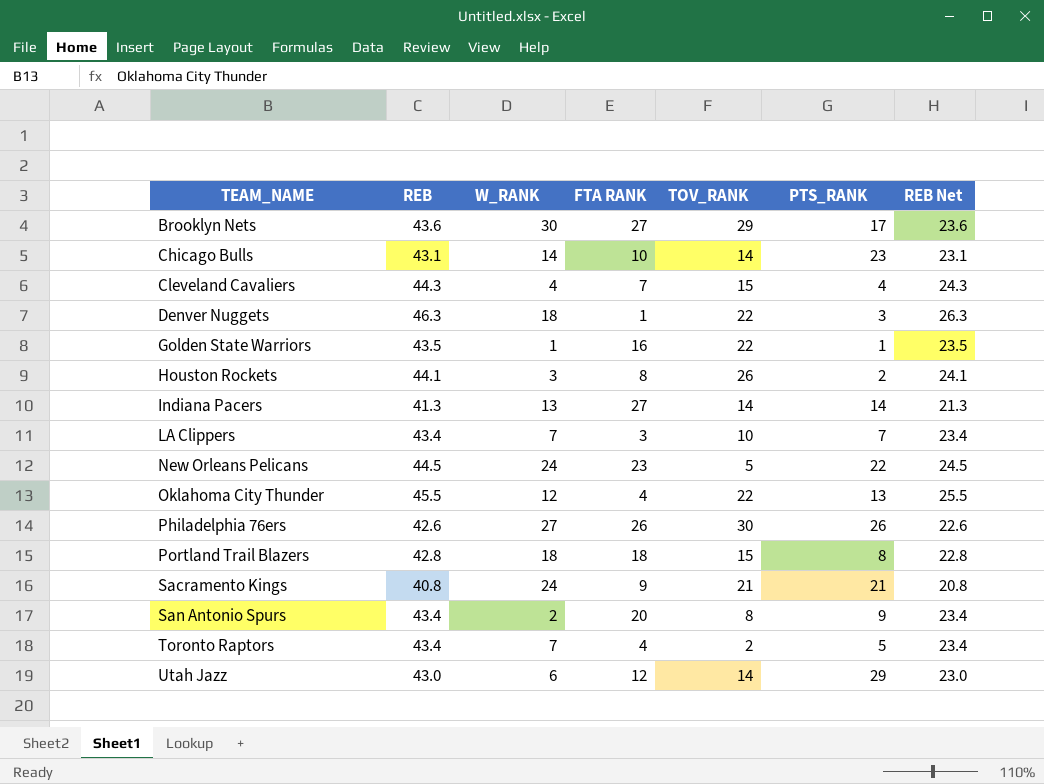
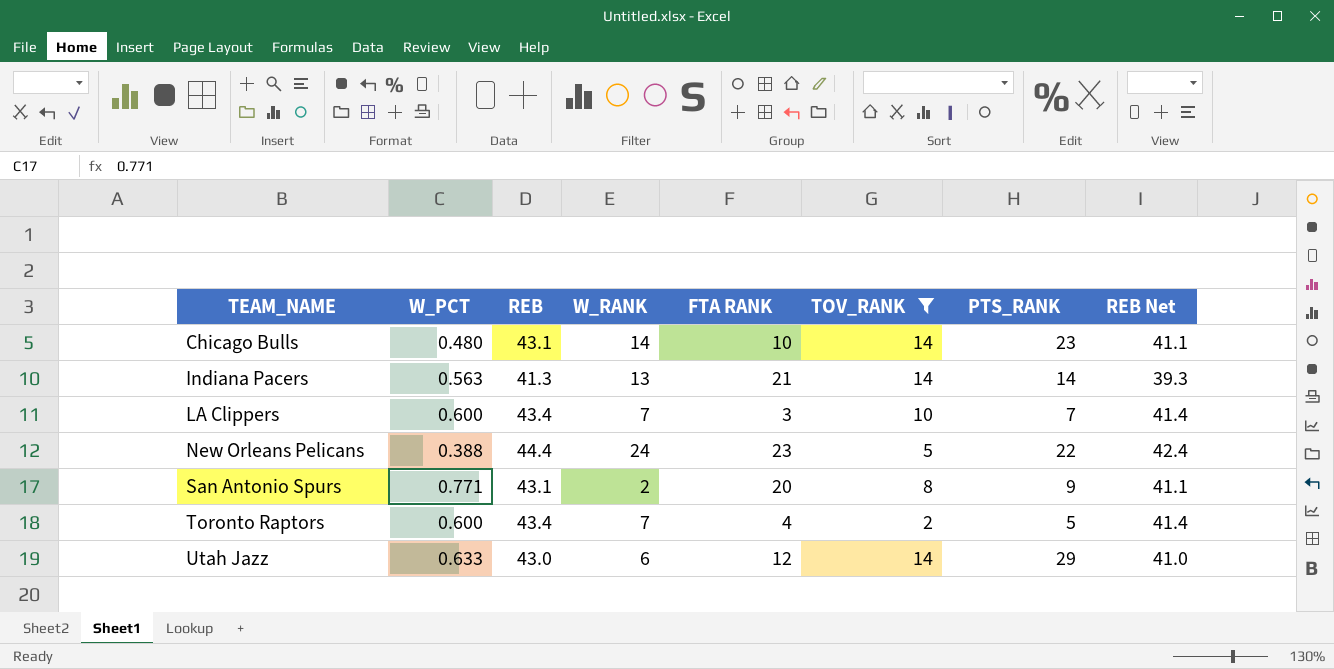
filter: none -> TOV_RANK <= 14
column W_PCT | position: none -> 2
column REB Net | formula: [REB] - 20 -> [REB] - 2
Indiana Pacers | FTA RANK: 27 -> 21
New Orleans Pelicans | REB: 44.5 -> 44.4
San Antonio Spurs | REB: 43.4 -> 43.1

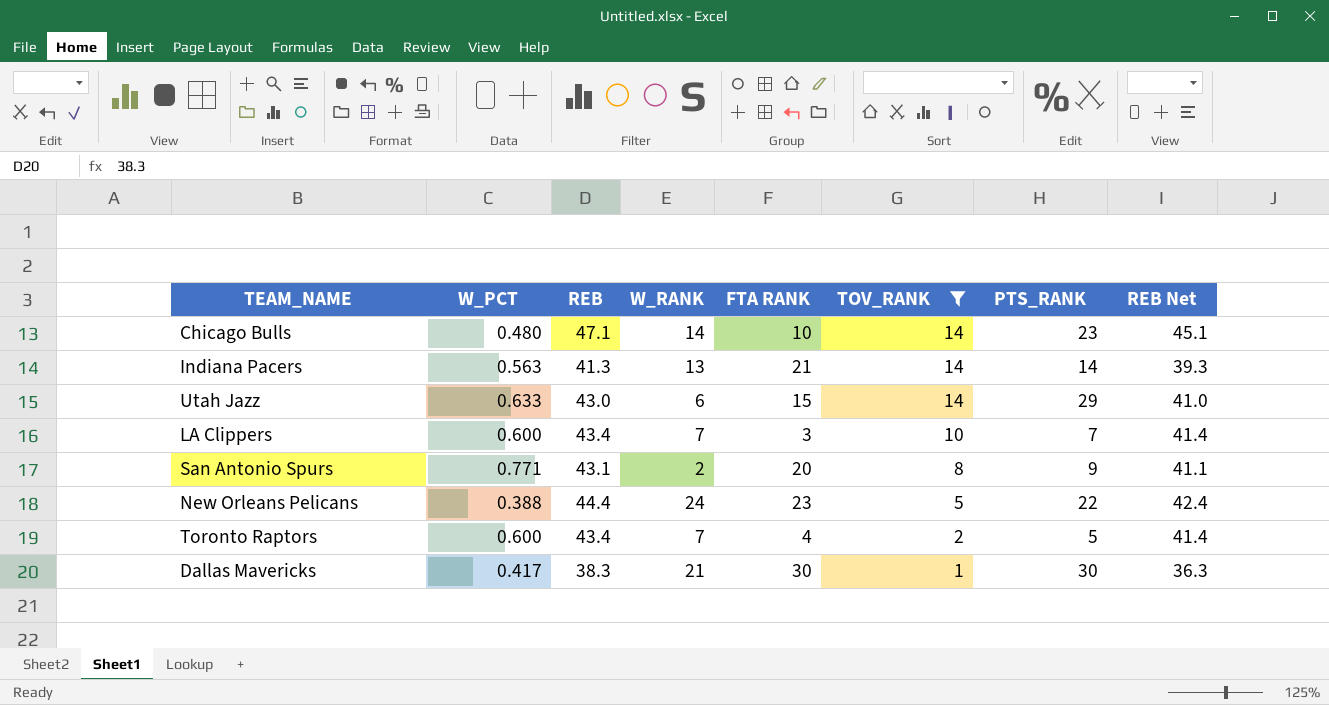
row order: TEAM_NAME ascending -> TOV_RANK descending
Chicago Bulls | REB: 43.1 -> 47.1
Chicago Bulls | REB Net: 41.1 -> 45.1
Utah Jazz | FTA RANK: 12 -> 15
row Dallas Mavericks: none -> 0.417 | 38.3 | 21 | 30 | 1 | 30 | 36.3

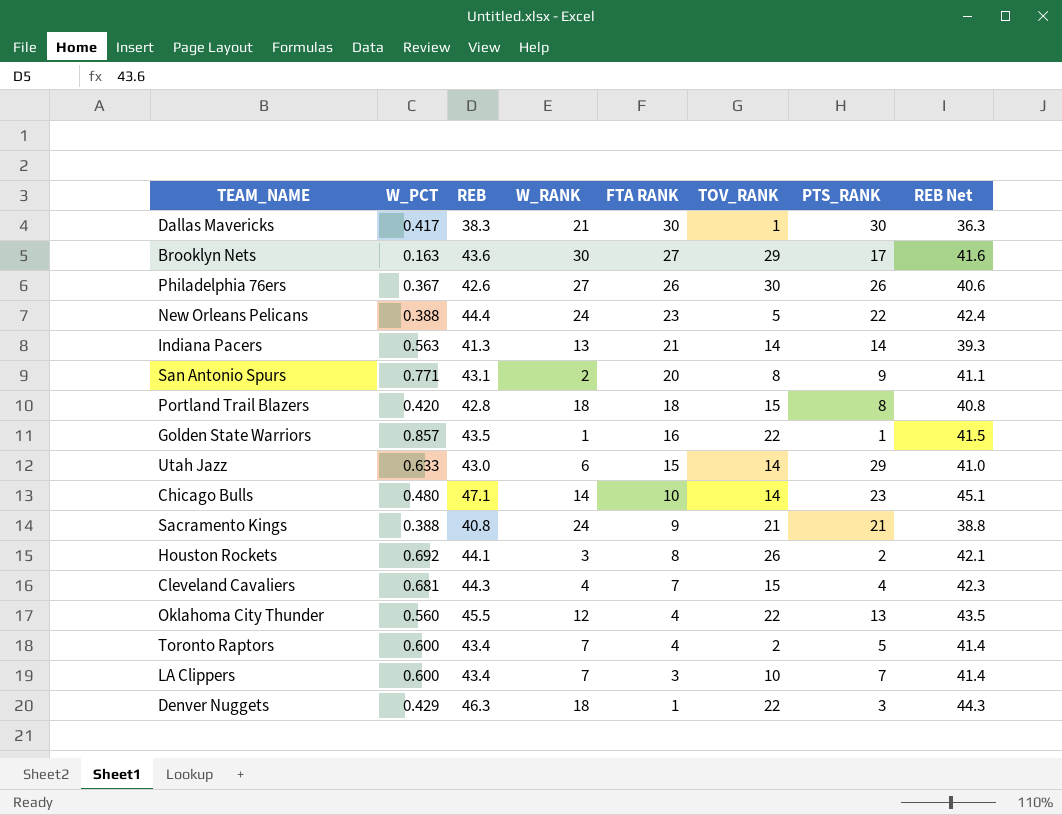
filter: TOV_RANK <= 14 -> none
row order: TOV_RANK descending -> FTA RANK descending

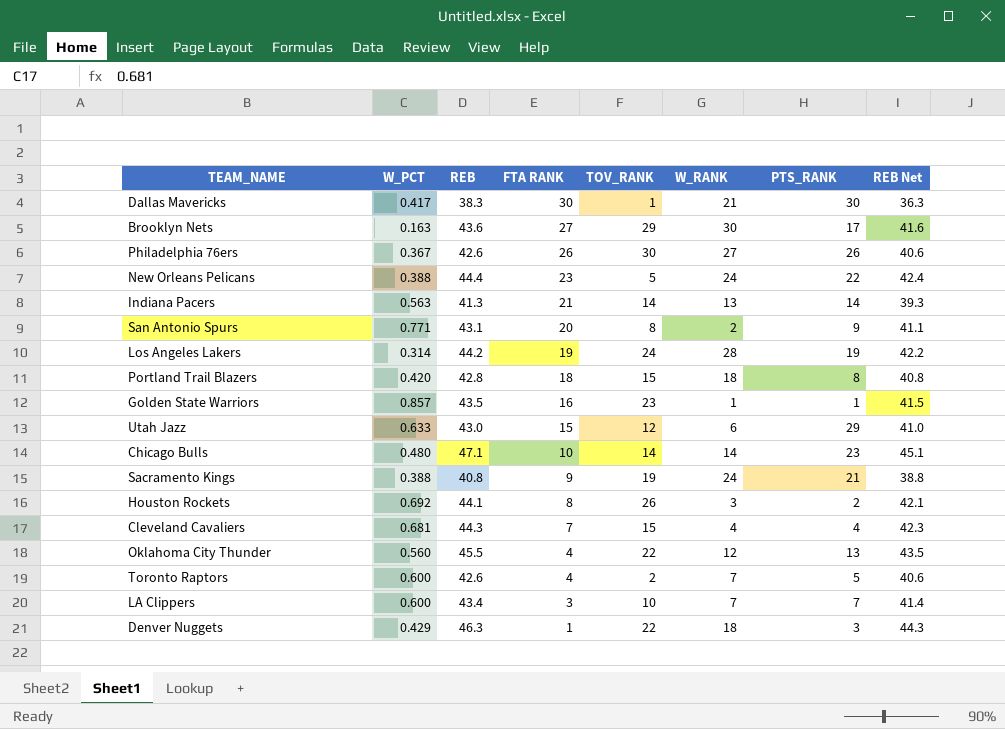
column W_RANK | position: 4 -> 6
row Los Angeles Lakers: none -> 0.314 | 44.2 | 19 | 24 | 28 | 19 | 42.2
Golden State Warriors | TOV_RANK: 22 -> 23
Utah Jazz | TOV_RANK: 14 -> 12
Sacramento Kings | TOV_RANK: 21 -> 19
Toronto Raptors | REB: 43.4 -> 42.6
Toronto Raptors | REB Net: 41.4 -> 40.6

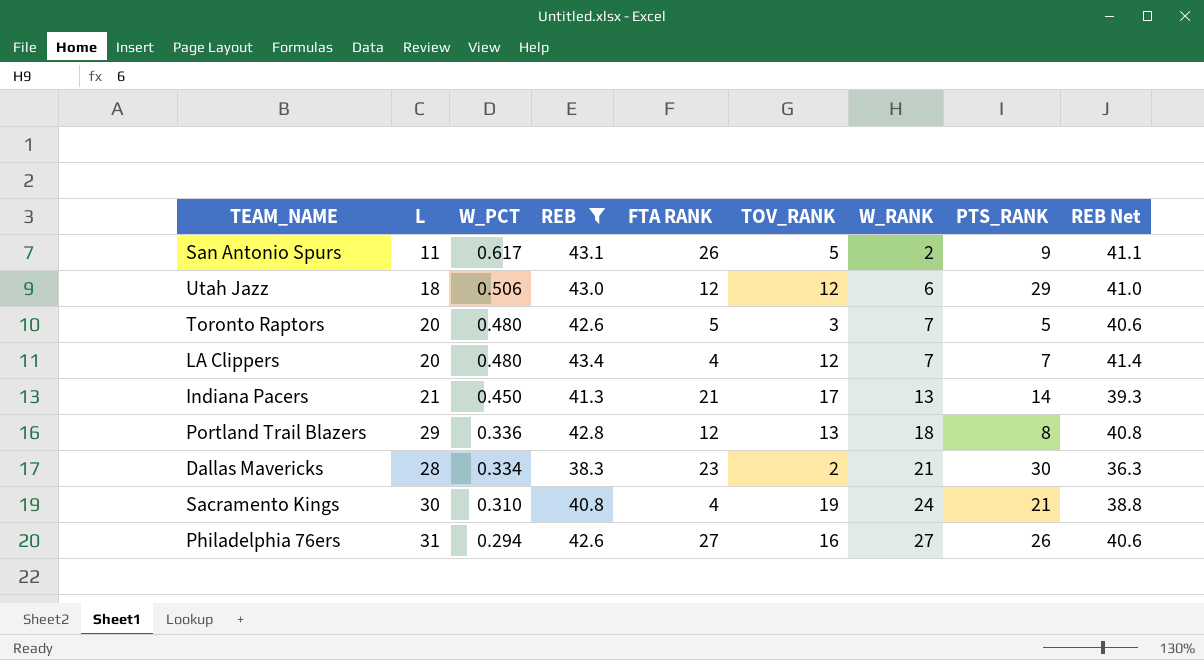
filter: none -> REB <= 43.4
row order: FTA RANK descending -> W_PCT descending
column L | position: none -> 2
San Antonio Spurs | W_PCT: 0.771 -> 0.617
San Antonio Spurs | FTA RANK: 20 -> 26
San Antonio Spurs | TOV_RANK: 8 -> 5
Utah Jazz | W_PCT: 0.633 -> 0.506
Utah Jazz | FTA RANK: 15 -> 12
Toronto Raptors | W_PCT: 0.600 -> 0.480
Toronto Raptors | FTA RANK: 4 -> 5
Toronto Raptors | TOV_RANK: 2 -> 3
LA Clippers | W_PCT: 0.600 -> 0.480
LA Clippers | FTA RANK: 3 -> 4
LA Clippers | TOV_RANK: 10 -> 12
Indiana Pacers | W_PCT: 0.563 -> 0.450
Indiana Pacers | TOV_RANK: 14 -> 17
Portland Trail Blazers | W_PCT: 0.420 -> 0.336
Portland Trail Blazers | FTA RANK: 18 -> 12
Portland Trail Blazers | TOV_RANK: 15 -> 13
Dallas Mavericks | W_PCT: 0.417 -> 0.334
Dallas Mavericks | FTA RANK: 30 -> 23
Dallas Mavericks | TOV_RANK: 1 -> 2
Sacramento Kings | W_PCT: 0.388 -> 0.310
Sacramento Kings | FTA RANK: 9 -> 4
Philadelphia 76ers | W_PCT: 0.367 -> 0.294
Philadelphia 76ers | FTA RANK: 26 -> 27
Philadelphia 76ers | TOV_RANK: 30 -> 16

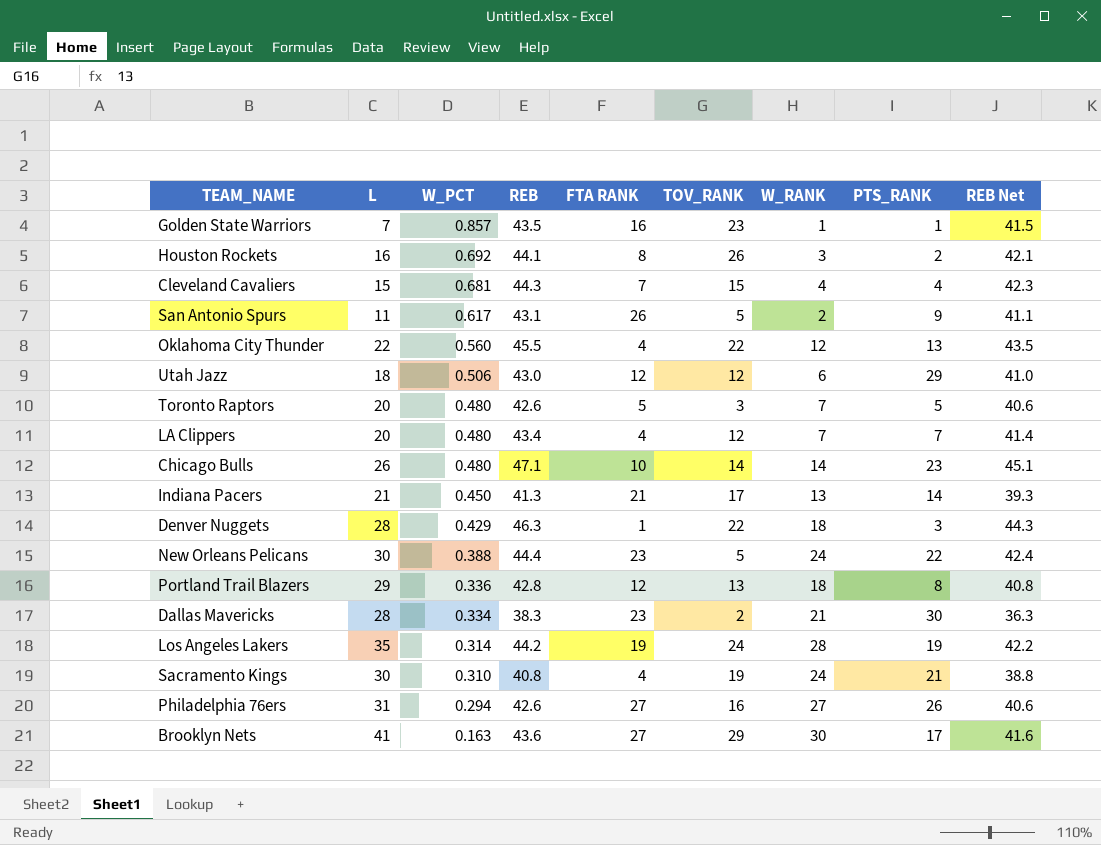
filter: REB <= 43.4 -> none

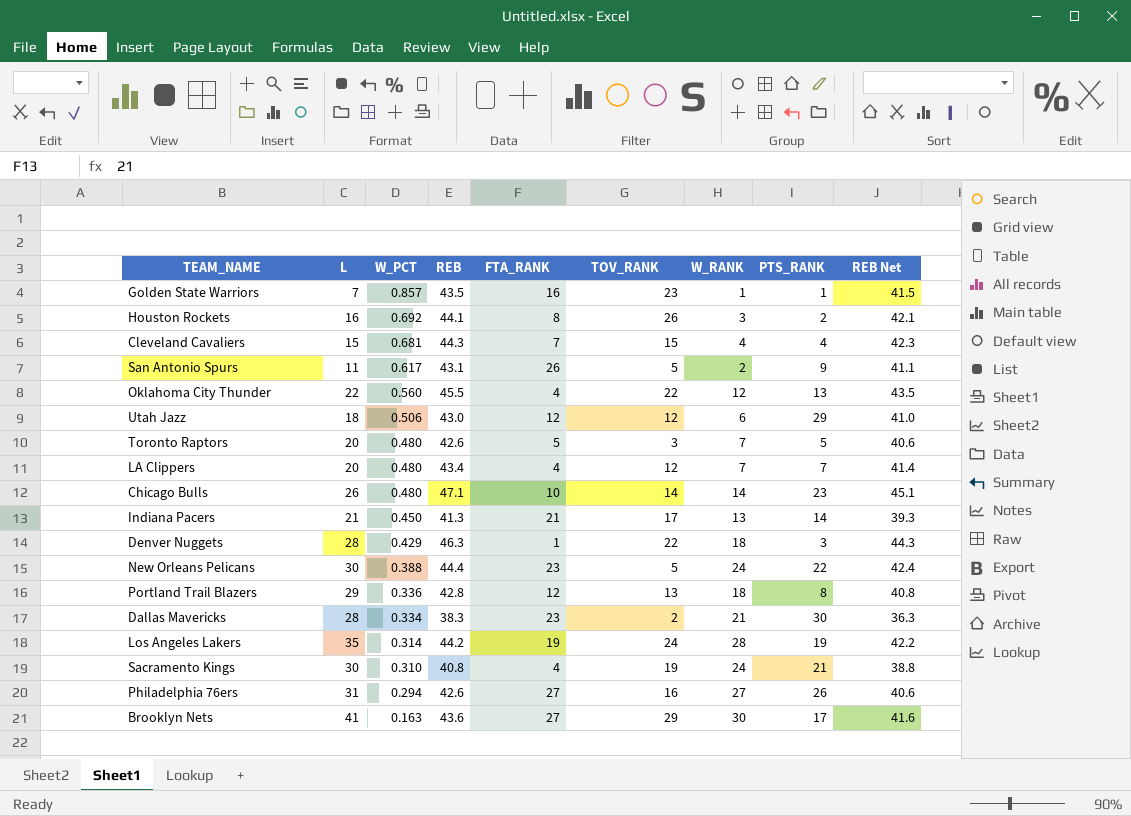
column name: FTA RANK -> FTA_RANK

